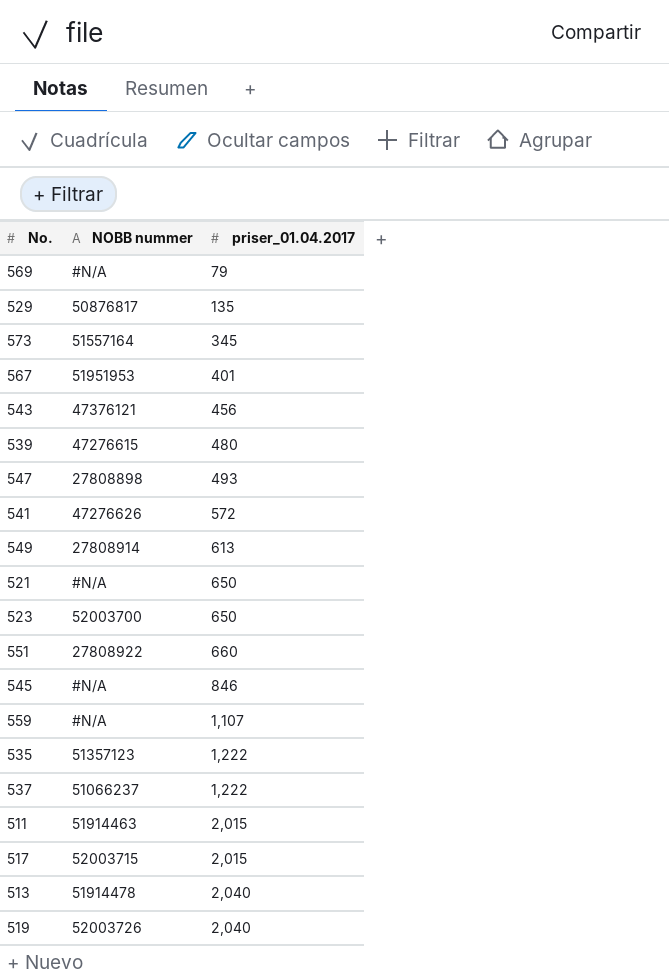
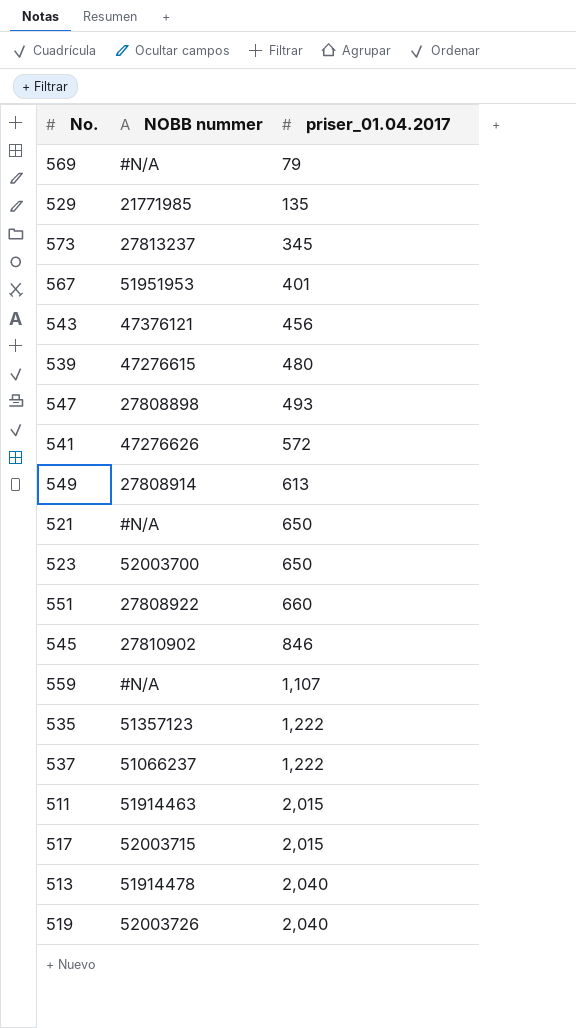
529 | NOBB nummer: 50876817 -> 21771985
573 | NOBB nummer: 51557164 -> 27813237
545 | NOBB nummer: #N/A -> 27810902

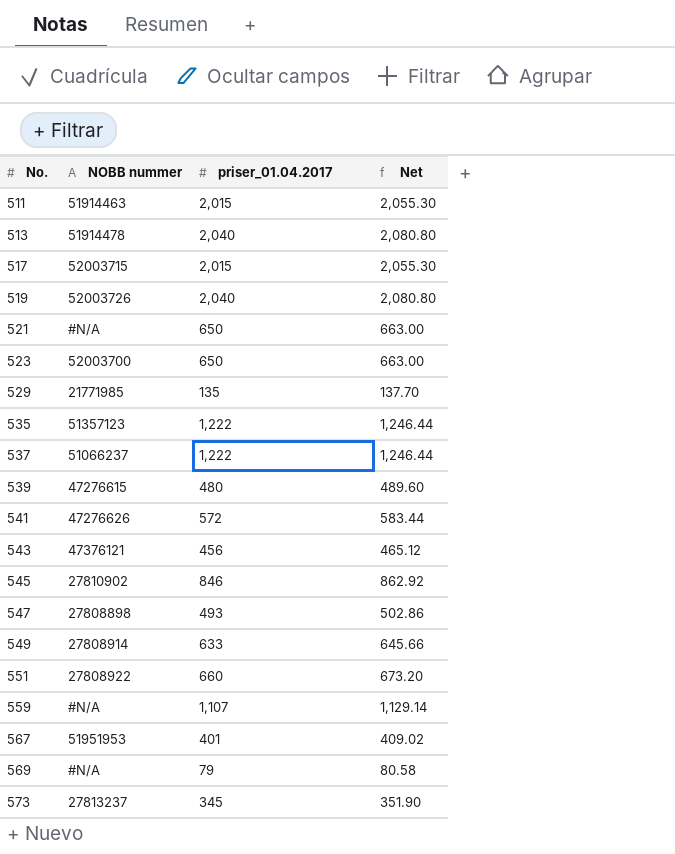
row order: priser_01.04.2017 ascending -> No. ascending
column Net | formula: none -> [priser_01.04.2017] * 1.02
549 | priser_01.04.2017: 613 -> 633

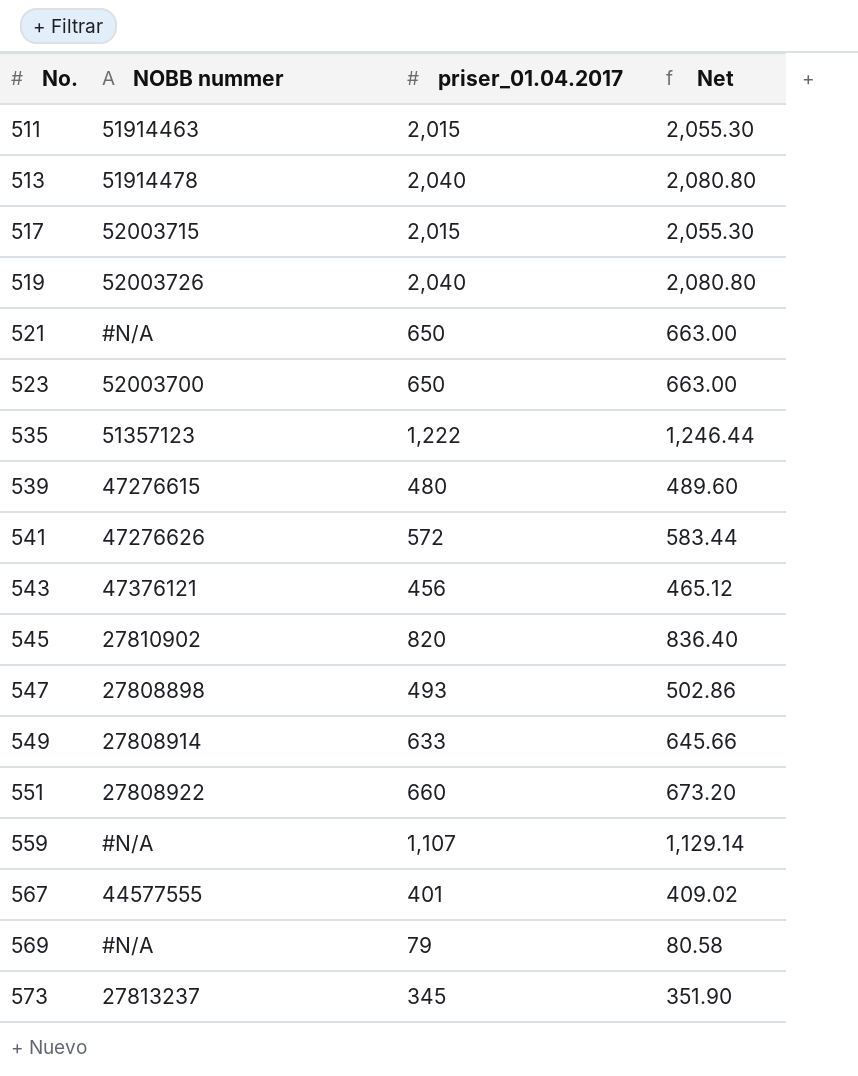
row 529: 21771985 | 135 | 137.70 -> none
row 537: 51066237 | 1,222 | 1,246.44 -> none
545 | priser_01.04.2017: 846 -> 820
545 | Net: 862.92 -> 836.40
567 | NOBB nummer: 51951953 -> 44577555

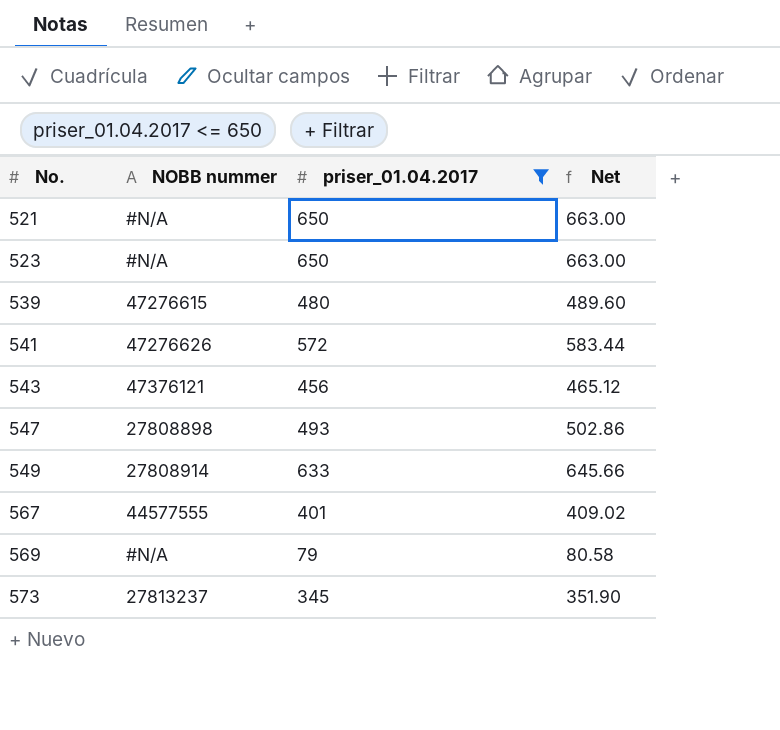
filter: none -> priser_01.04.2017 <= 650
523 | NOBB nummer: 52003700 -> #N/A

